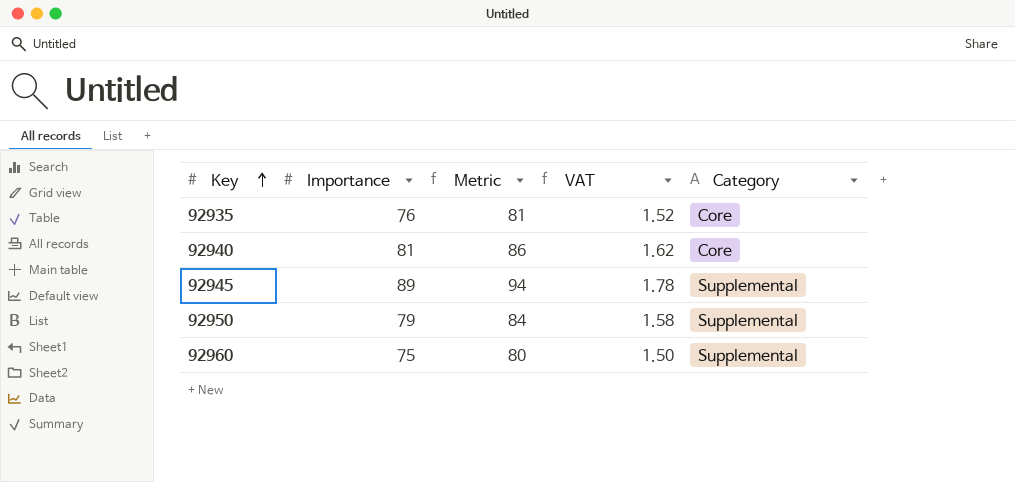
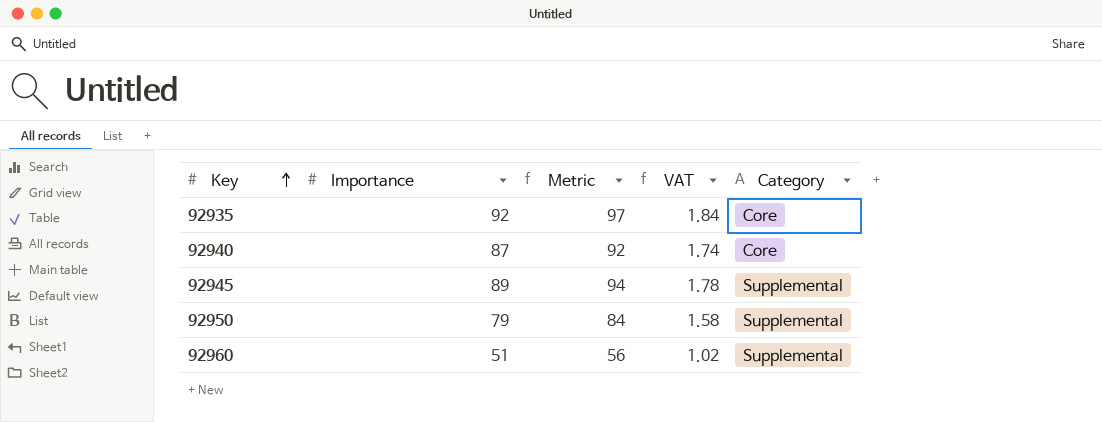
92935 | Importance: 76 -> 92
92935 | Metric: 81 -> 97
92935 | VAT: 1.52 -> 1.84
92940 | Importance: 81 -> 87
92940 | Metric: 86 -> 92
92940 | VAT: 1.62 -> 1.74
92960 | Importance: 75 -> 51
92960 | Metric: 80 -> 56
92960 | VAT: 1.50 -> 1.02

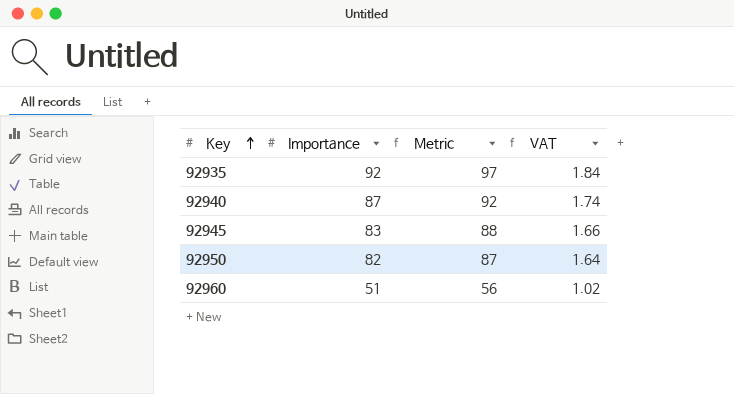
column Category | position: 5 -> none
92945 | Importance: 89 -> 83
92945 | Metric: 94 -> 88
92945 | VAT: 1.78 -> 1.66
92950 | Importance: 79 -> 82
92950 | Metric: 84 -> 87
92950 | VAT: 1.58 -> 1.64

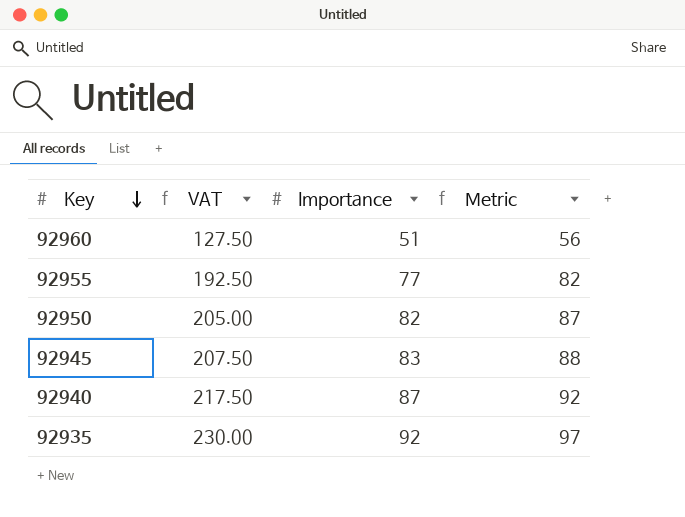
row order: Key ascending -> Key descending
column VAT | formula: [Importance] * 0.02 -> [Importance] * 2.5
column VAT | position: 4 -> 2
row 92955: none -> 192.50 | 77 | 82

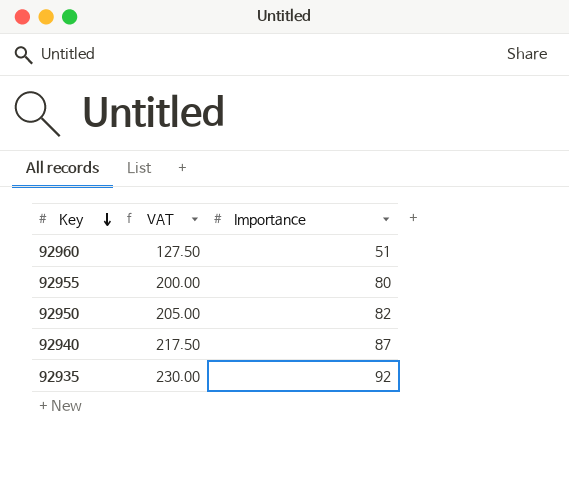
column Metric | formula: [Importance] + 5 -> none
row 92945: 207.50 | 83 | 88 -> none
92955 | VAT: 192.50 -> 200.00
92955 | Importance: 77 -> 80

